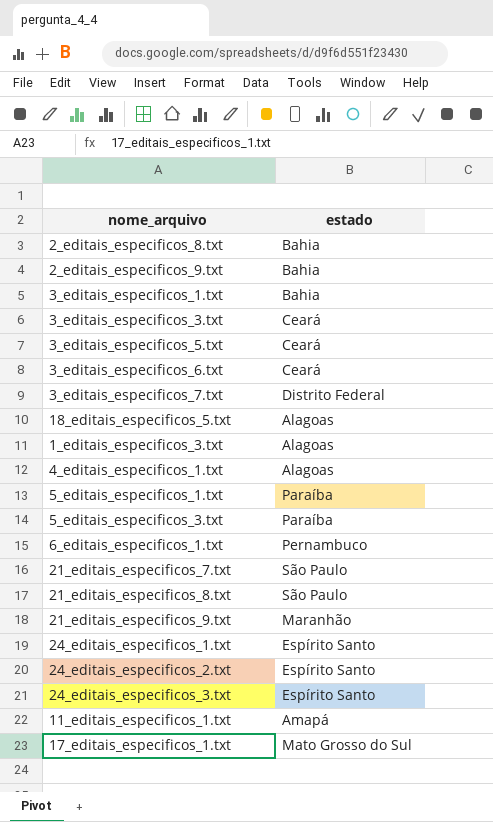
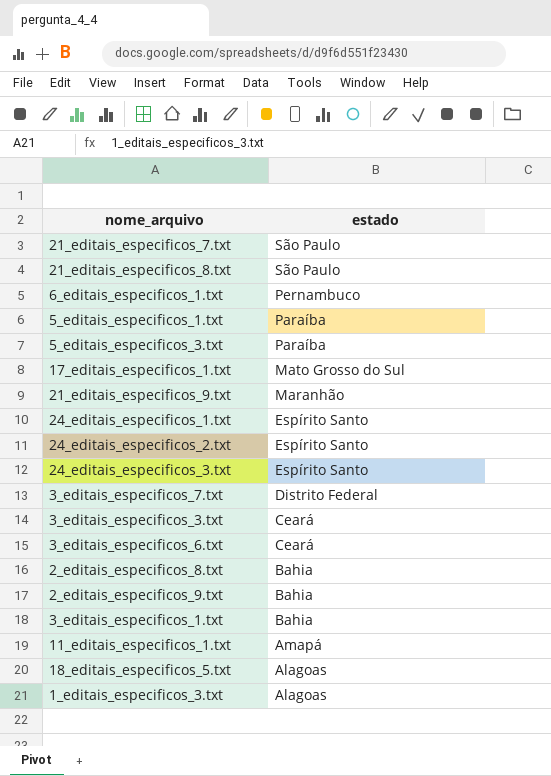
row order: none -> estado descending
row 3_editais_especificos_5.txt: Ceará -> none
row 4_editais_especificos_1.txt: Alagoas -> none

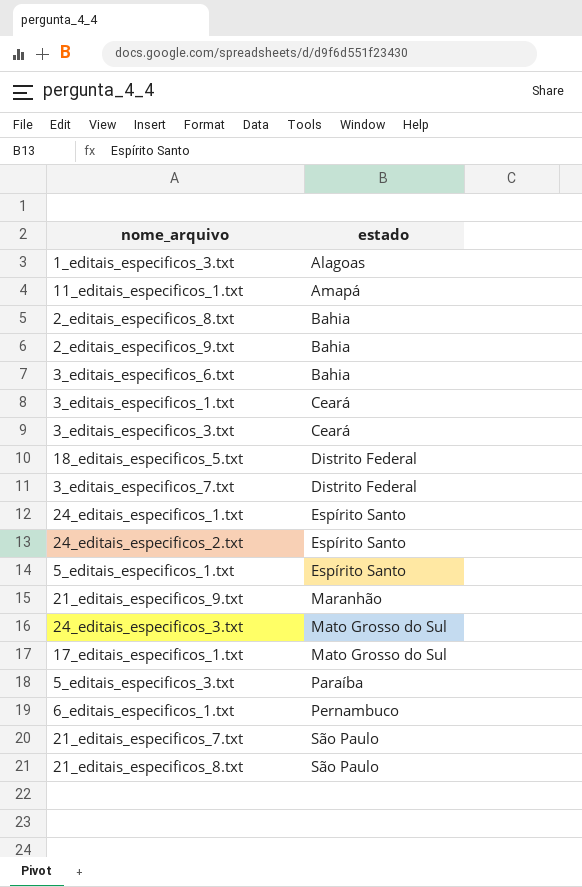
row order: estado descending -> estado ascending
3_editais_especificos_6.txt | estado: Ceará -> Bahia
3_editais_especificos_1.txt | estado: Bahia -> Ceará
18_editais_especificos_5.txt | estado: Alagoas -> Distrito Federal
5_editais_especificos_1.txt | estado: Paraíba -> Espírito Santo
24_editais_especificos_3.txt | estado: Espírito Santo -> Mato Grosso do Sul

